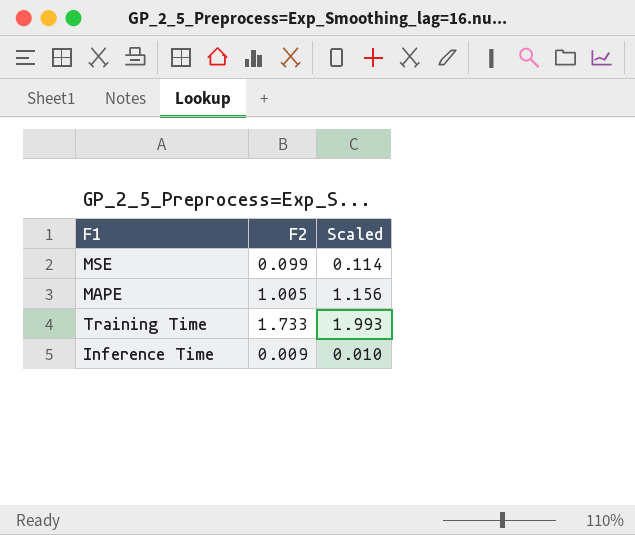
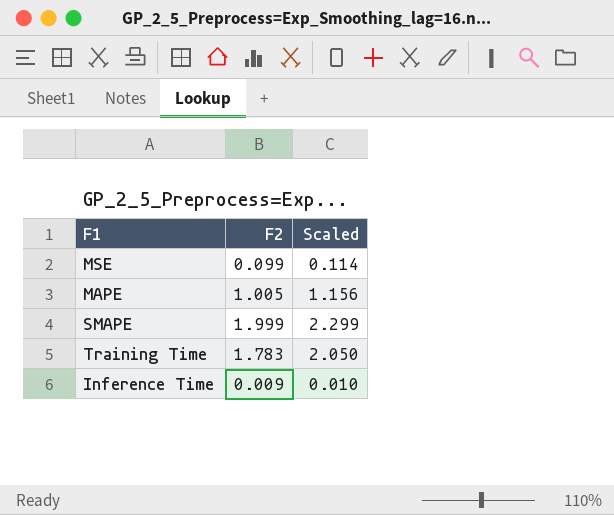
row SMAPE: none -> 1.999 | 2.299
Training Time | F2: 1.733 -> 1.783
Training Time | Scaled: 1.993 -> 2.050

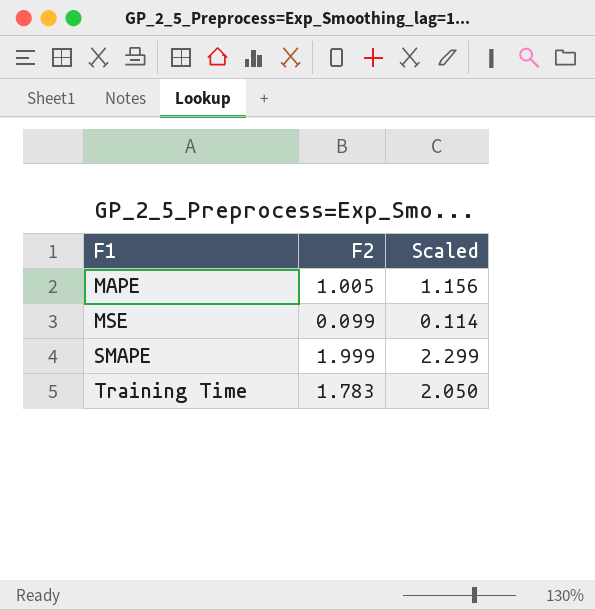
row order: none -> F1 ascending
row Inference Time: 0.009 | 0.010 -> none

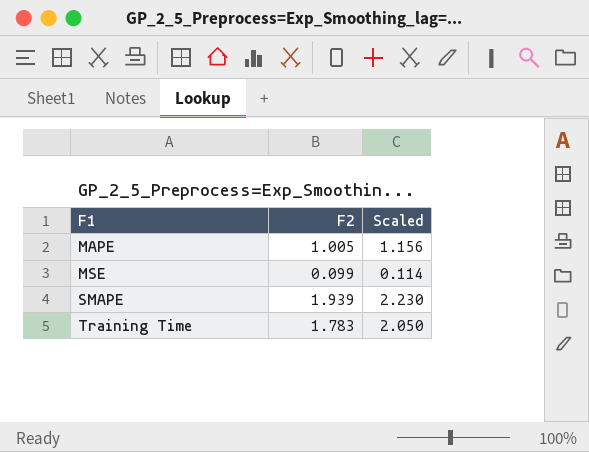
SMAPE | F2: 1.999 -> 1.939
SMAPE | Scaled: 2.299 -> 2.230

